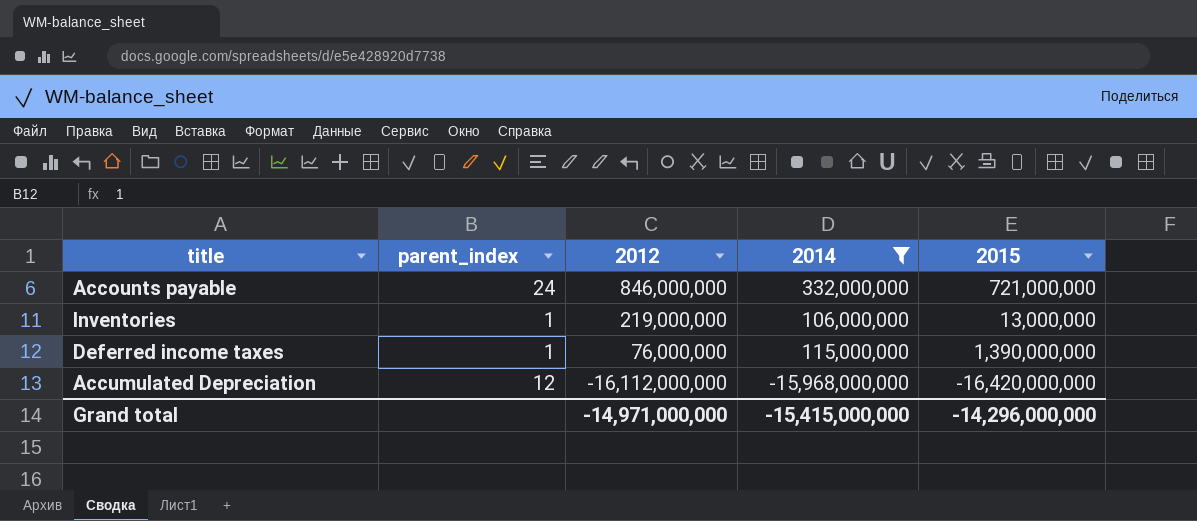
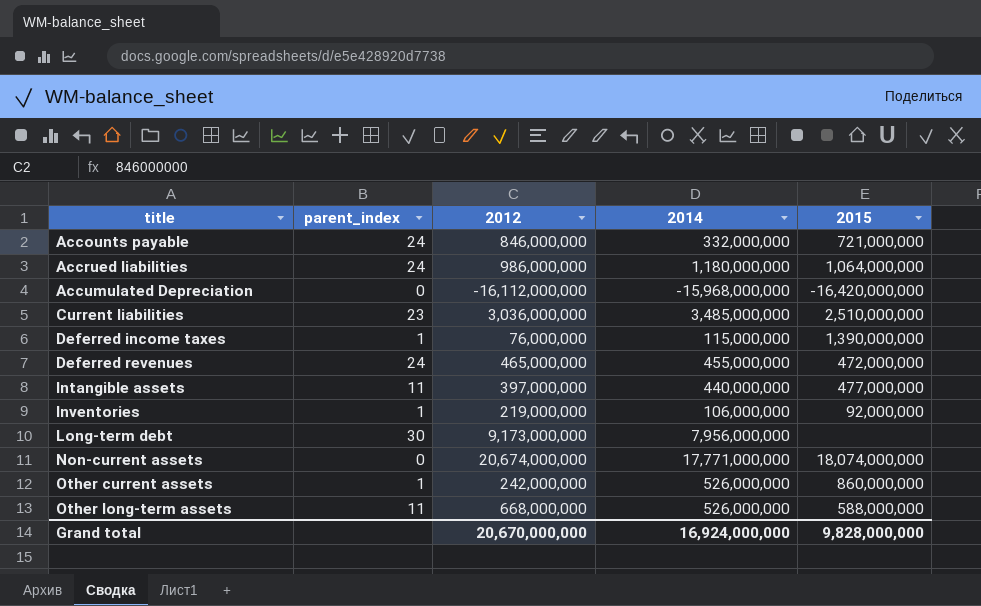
filter: 2014 <= 332,000,000 -> none
row order: 2012 descending -> title ascending
Accumulated Depreciation | parent_index: 12 -> 0
Inventories | 2015: 13,000,000 -> 92,000,000
Grand total | 2012: -14,971,000,000 -> 20,670,000,000
Grand total | 2014: -15,415,000,000 -> 16,924,000,000
Grand total | 2015: -14,296,000,000 -> 9,828,000,000

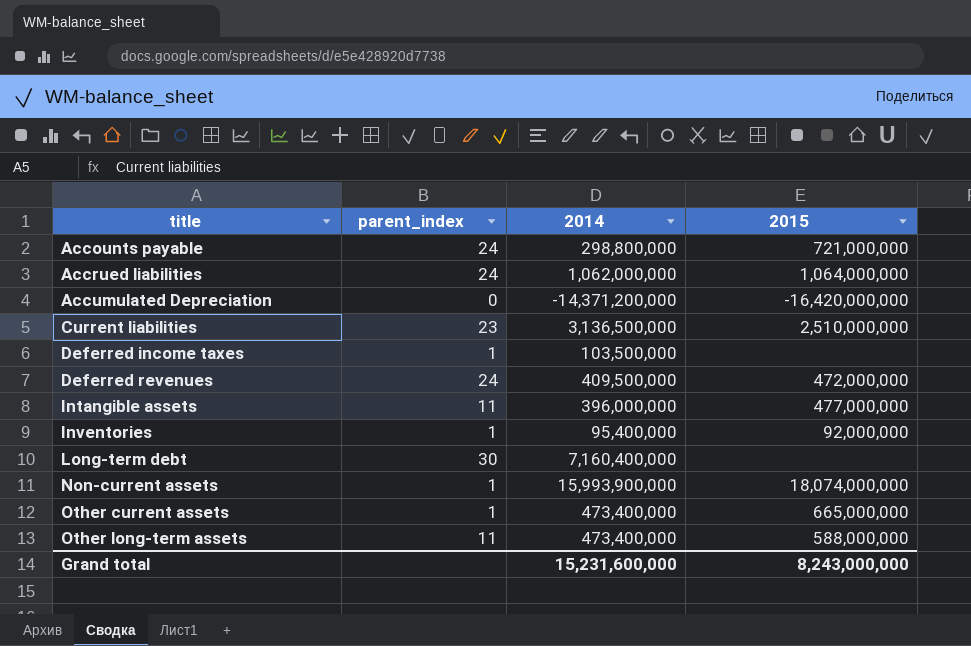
column 2012 | position: 3 -> none
Accounts payable | 2014: 332,000,000 -> 298,800,000
Accrued liabilities | 2014: 1,180,000,000 -> 1,062,000,000
Accumulated Depreciation | 2014: -15,968,000,000 -> -14,371,200,000
Current liabilities | 2014: 3,485,000,000 -> 3,136,500,000
Deferred income taxes | 2014: 115,000,000 -> 103,500,000
Deferred income taxes | 2015: 1,390,000,000 -> none
Deferred revenues | 2014: 455,000,000 -> 409,500,000
Intangible assets | 2014: 440,000,000 -> 396,000,000
Inventories | 2014: 106,000,000 -> 95,400,000
Long-term debt | 2014: 7,956,000,000 -> 7,160,400,000
Non-current assets | parent_index: 0 -> 1
Non-current assets | 2014: 17,771,000,000 -> 15,993,900,000
Other current assets | 2014: 526,000,000 -> 473,400,000
Other current assets | 2015: 860,000,000 -> 665,000,000
Other long-term assets | 2014: 526,000,000 -> 473,400,000
Grand total | 2014: 16,924,000,000 -> 15,231,600,000
Grand total | 2015: 9,828,000,000 -> 8,243,000,000

